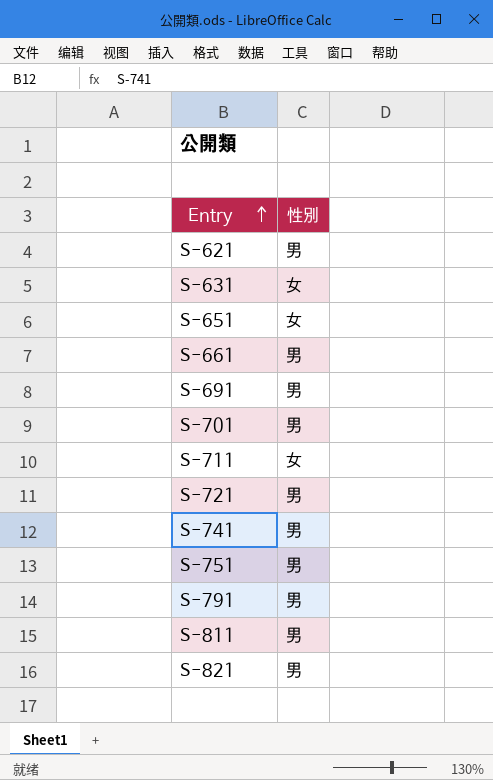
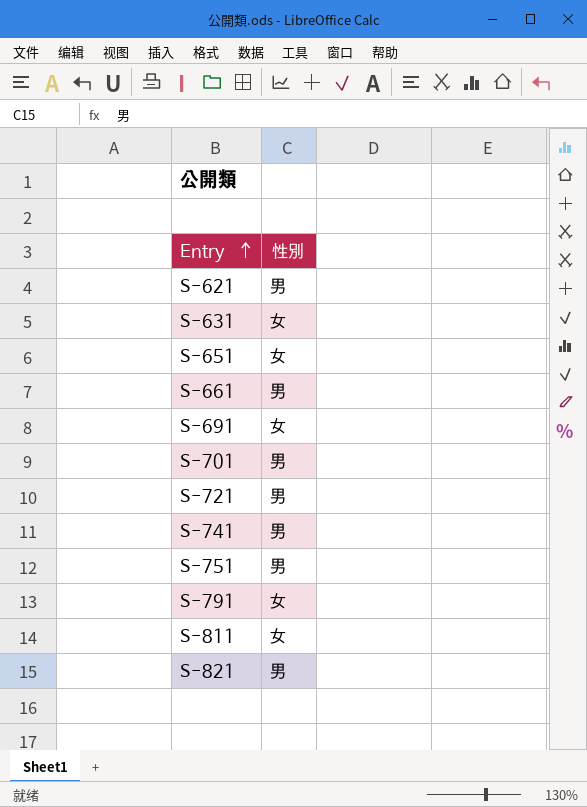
row S-711: 女 -> none
S-691 | 性別: 男 -> 女
S-791 | 性別: 男 -> 女
S-811 | 性別: 男 -> 女

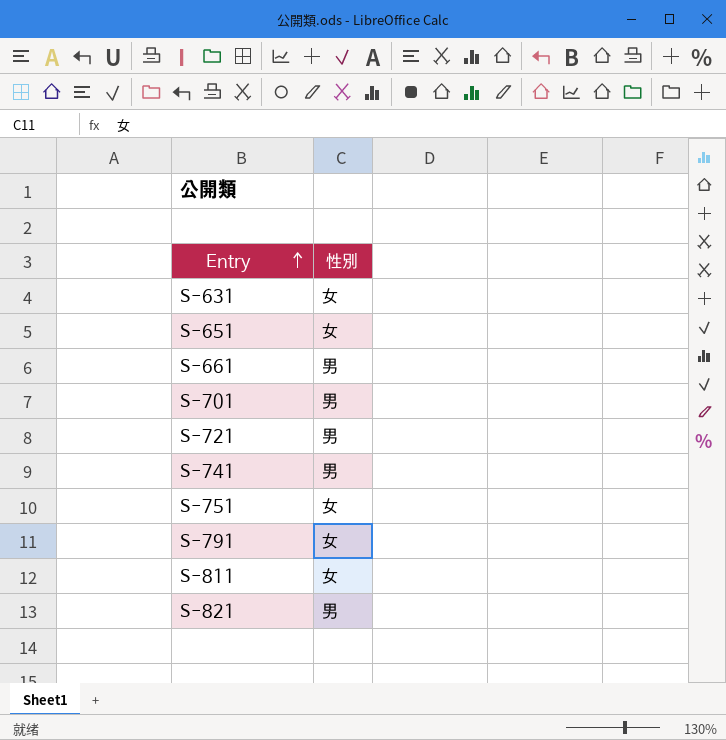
row S-621: 男 -> none
row S-691: 女 -> none
S-751 | 性別: 男 -> 女

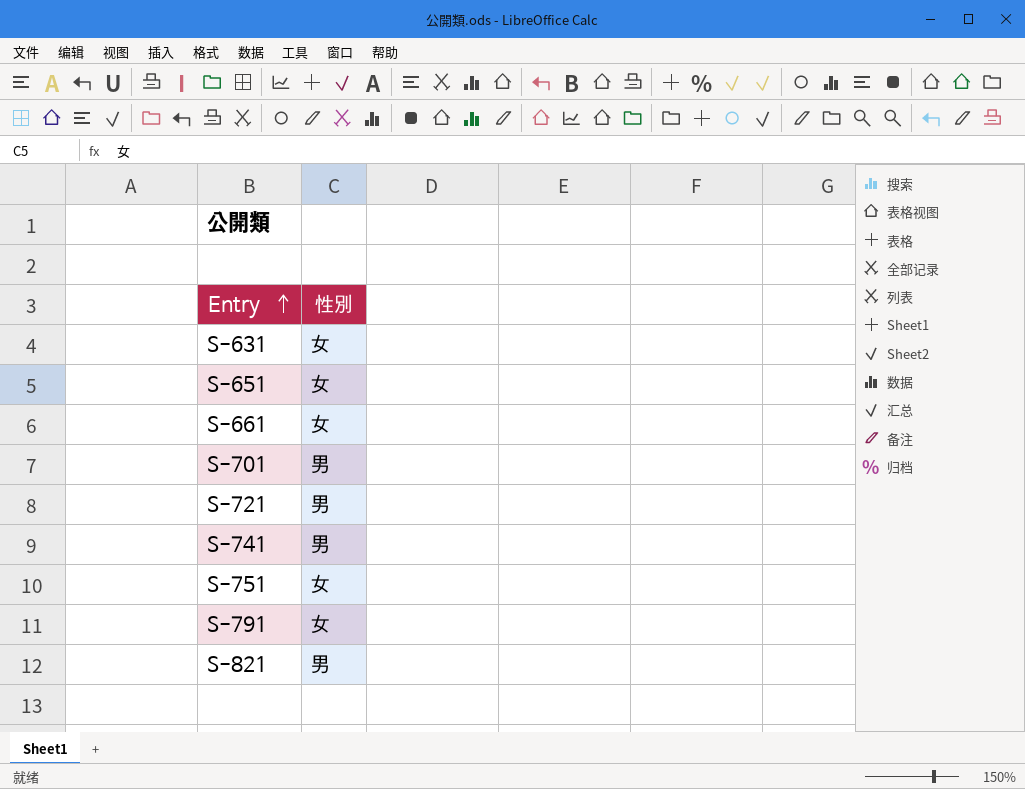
row S-811: 女 -> none
S-661 | 性別: 男 -> 女

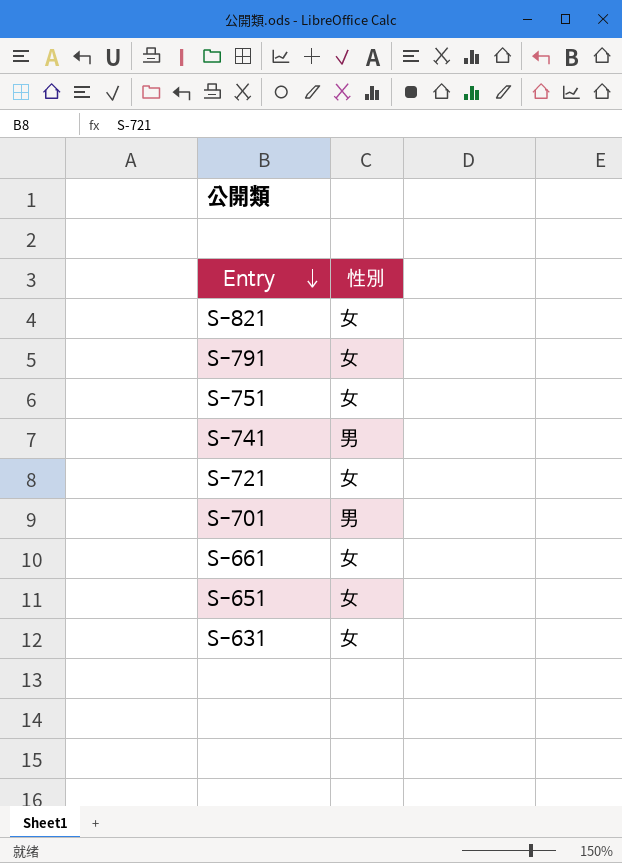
row order: Entry ascending -> Entry descending
S-821 | 性別: 男 -> 女
S-721 | 性別: 男 -> 女

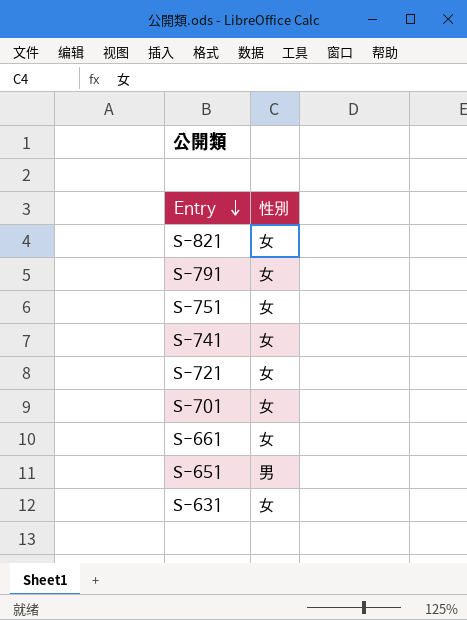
S-741 | 性別: 男 -> 女
S-701 | 性別: 男 -> 女
S-651 | 性別: 女 -> 男

